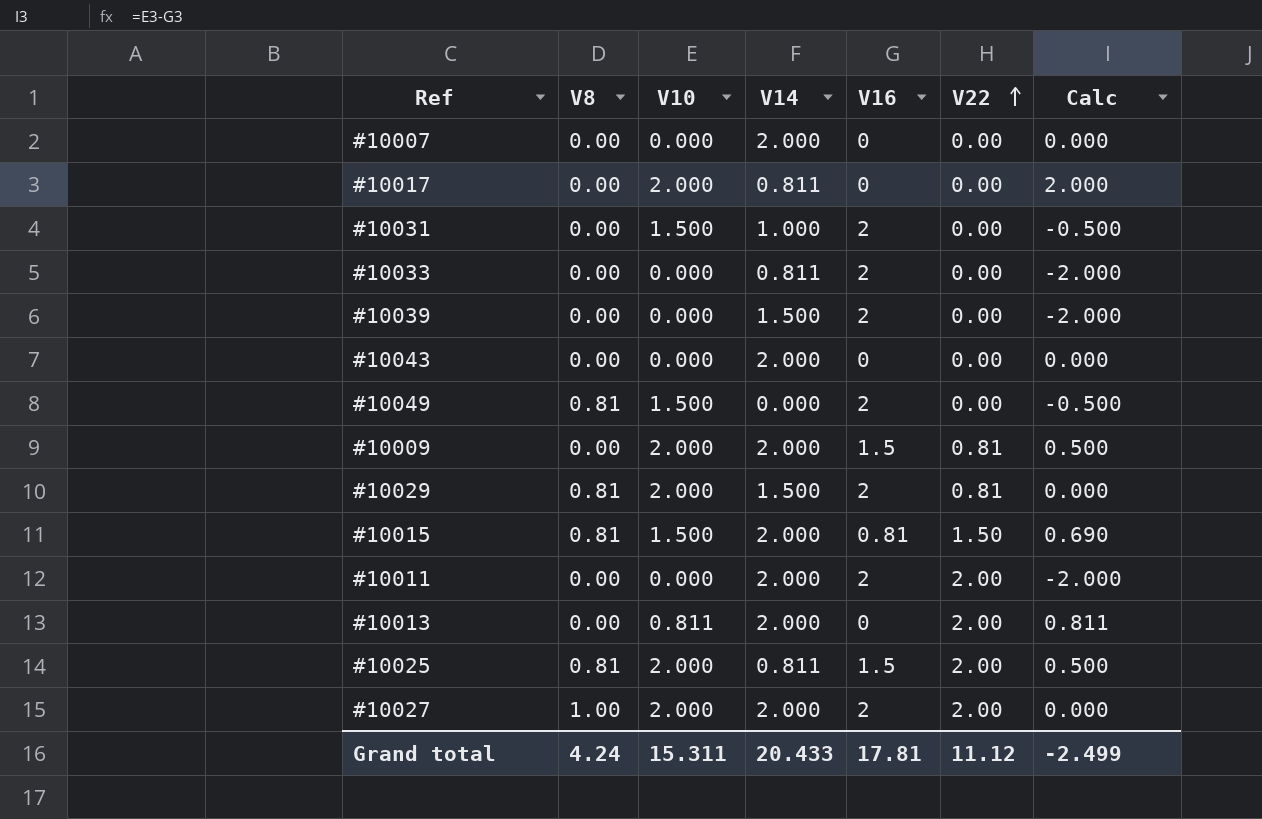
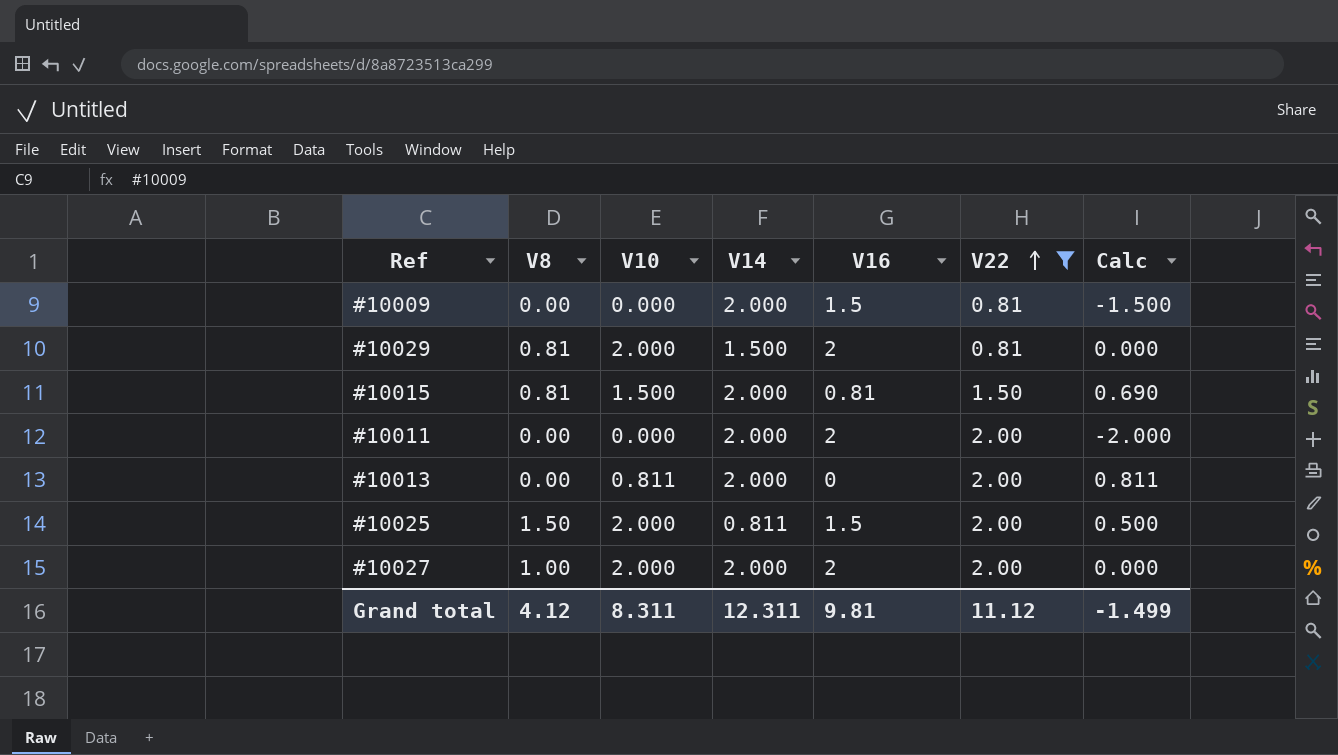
filter: none -> V22 != 0.00
#10009 | V10: 2.000 -> 0.000
#10009 | Calc: 0.500 -> -1.500
#10025 | V8: 0.81 -> 1.50
Grand total | V8: 4.24 -> 4.12
Grand total | V10: 15.311 -> 8.311
Grand total | V14: 20.433 -> 12.311
Grand total | V16: 17.81 -> 9.81
Grand total | Calc: -2.499 -> -1.499

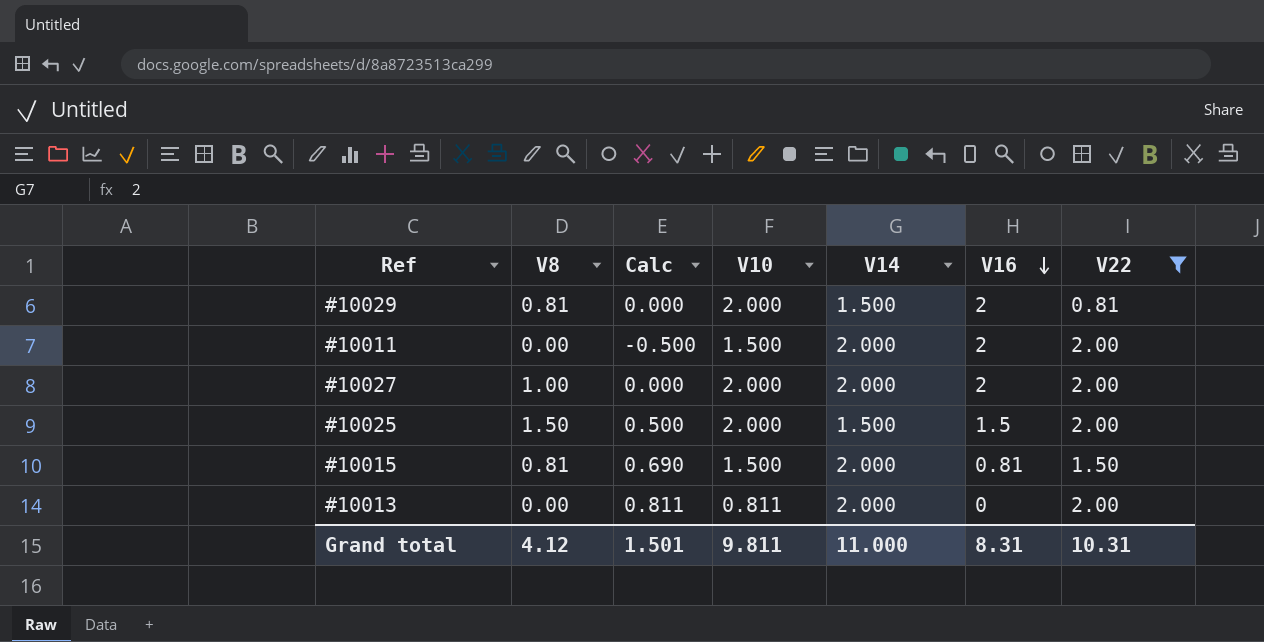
row order: V22 ascending -> V16 descending
column Calc | position: 7 -> 3
row #10009: 0.00 | 0.000 | 2.000 | 1.5 | 0.81 | -1.500 -> none
#10011 | Calc: -2.000 -> -0.500
#10011 | V10: 0.000 -> 1.500
#10025 | V14: 0.811 -> 1.500
Grand total | Calc: -1.499 -> 1.501
Grand total | V10: 8.311 -> 9.811
Grand total | V14: 12.311 -> 11.000
Grand total | V16: 9.81 -> 8.31
Grand total | V22: 11.12 -> 10.31

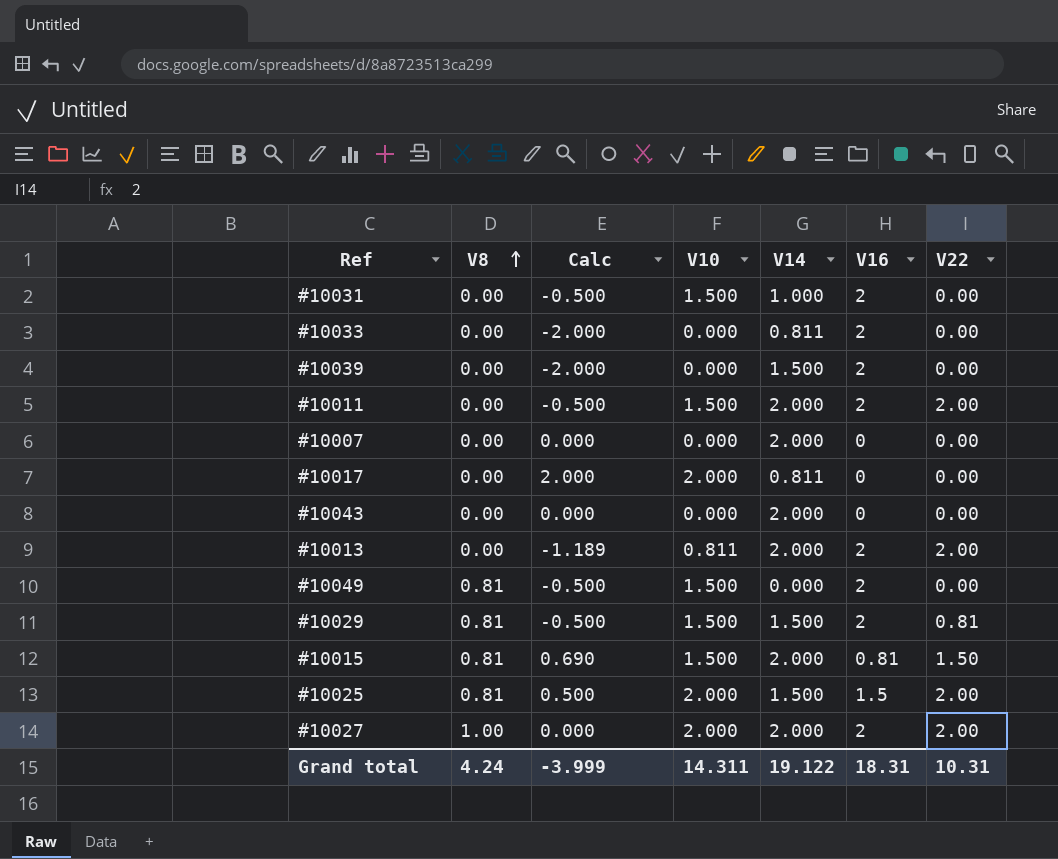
filter: V22 != 0.00 -> none
row order: V16 descending -> V8 ascending
#10013 | Calc: 0.811 -> -1.189
#10013 | V16: 0 -> 2
#10029 | Calc: 0.000 -> -0.500
#10029 | V10: 2.000 -> 1.500
#10025 | V8: 1.50 -> 0.81
Grand total | V8: 4.12 -> 4.24
Grand total | Calc: 1.501 -> -3.999
Grand total | V10: 9.811 -> 14.311
Grand total | V14: 11.000 -> 19.122
Grand total | V16: 8.31 -> 18.31

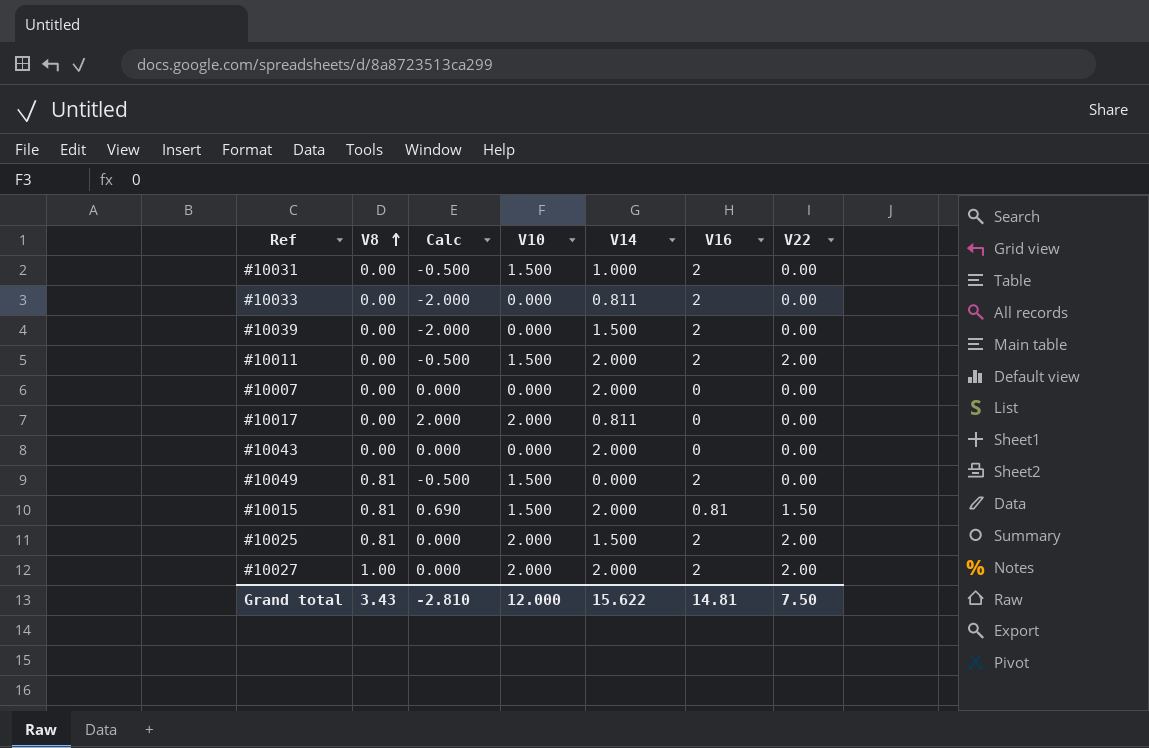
row #10013: 0.00 | -1.189 | 0.811 | 2.000 | 2 | 2.00 -> none
row #10029: 0.81 | -0.500 | 1.500 | 1.500 | 2 | 0.81 -> none
#10025 | Calc: 0.500 -> 0.000
#10025 | V16: 1.5 -> 2
Grand total | V8: 4.24 -> 3.43
Grand total | Calc: -3.999 -> -2.810
Grand total | V10: 14.311 -> 12.000
Grand total | V14: 19.122 -> 15.622
Grand total | V16: 18.31 -> 14.81
Grand total | V22: 10.31 -> 7.50

